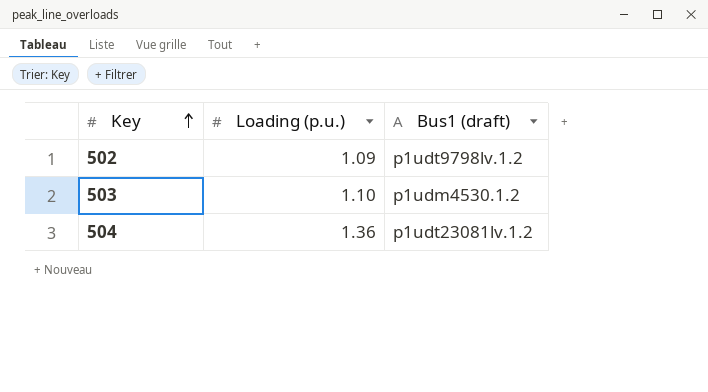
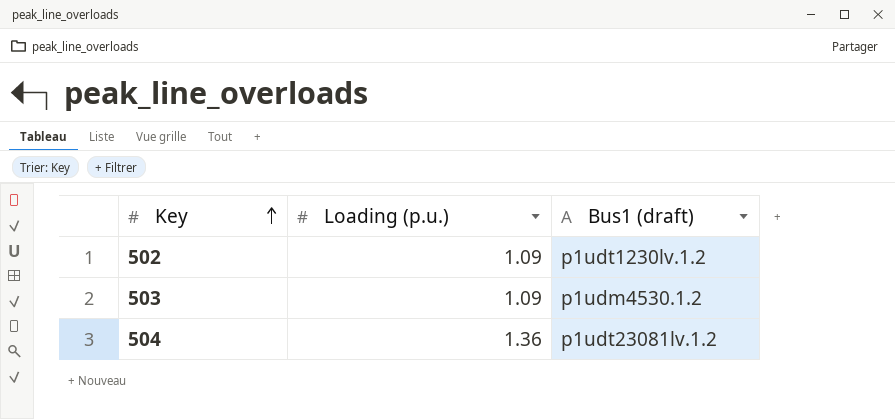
502 | Bus1 (draft): p1udt9798lv.1.2 -> p1udt1230lv.1.2
503 | Loading (p.u.): 1.10 -> 1.09

